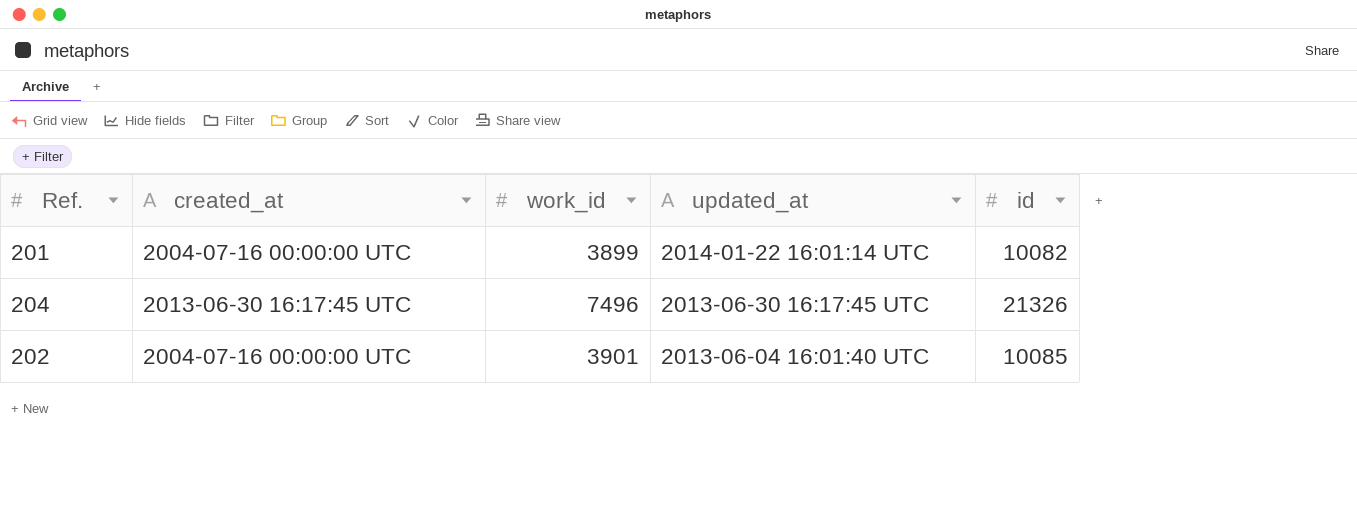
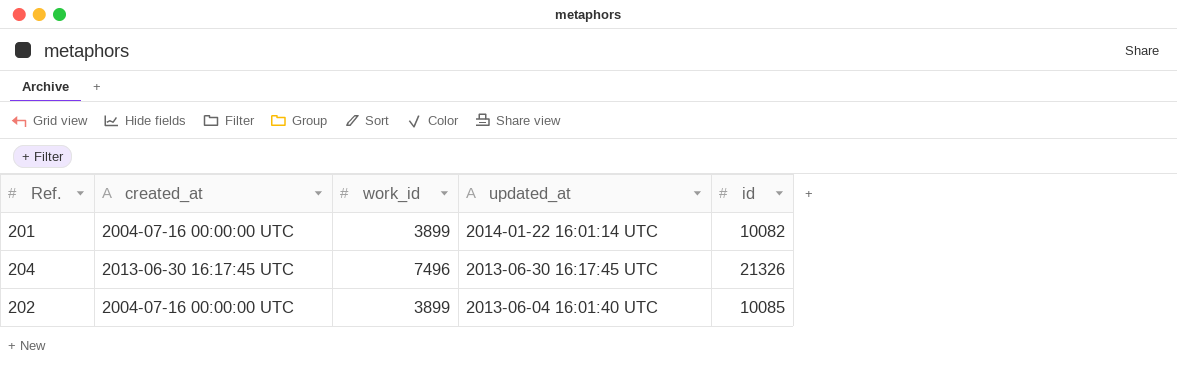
202 | work_id: 3901 -> 3899

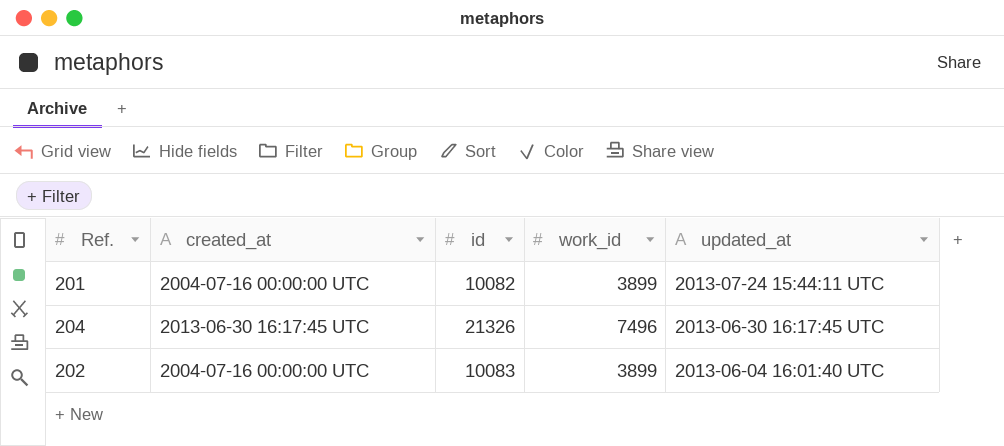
column id | position: 5 -> 3
201 | updated_at: 2014-01-22 16:01:14 UTC -> 2013-07-24 15:44:11 UTC
202 | id: 10085 -> 10083

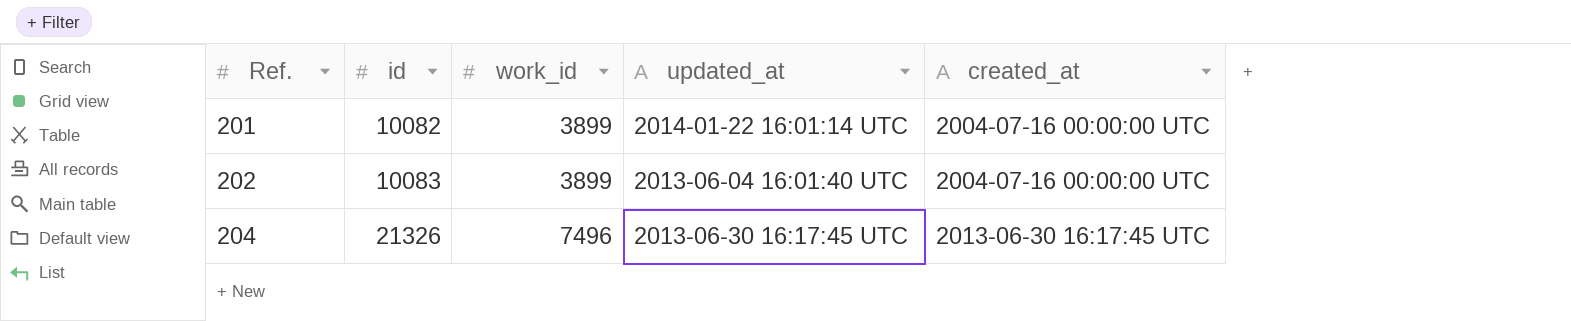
row order: updated_at descending -> Ref. ascending
column created_at | position: 2 -> 5
201 | updated_at: 2013-07-24 15:44:11 UTC -> 2014-01-22 16:01:14 UTC

